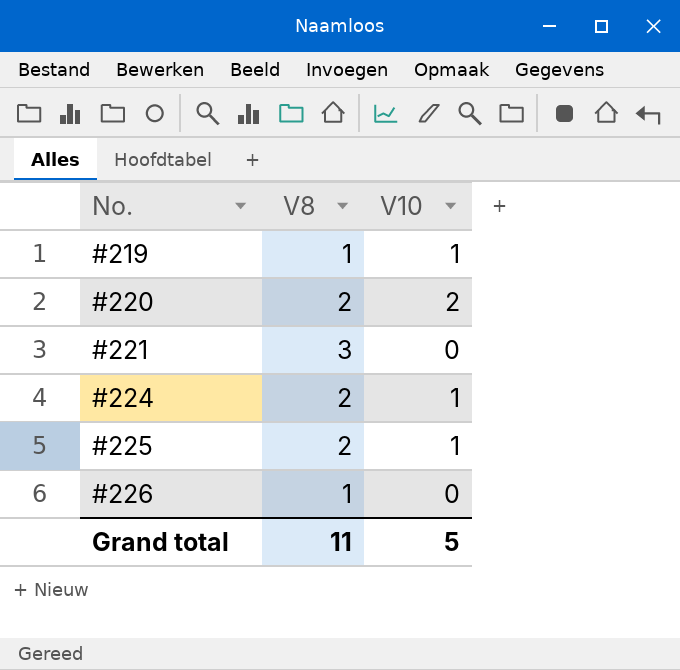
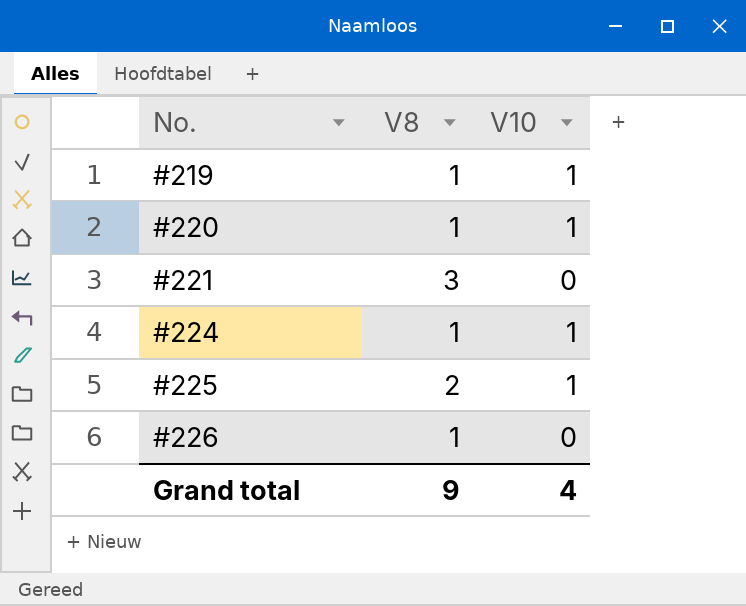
#220 | V8: 2 -> 1
#220 | V10: 2 -> 1
#224 | V8: 2 -> 1
Grand total | V8: 11 -> 9
Grand total | V10: 5 -> 4

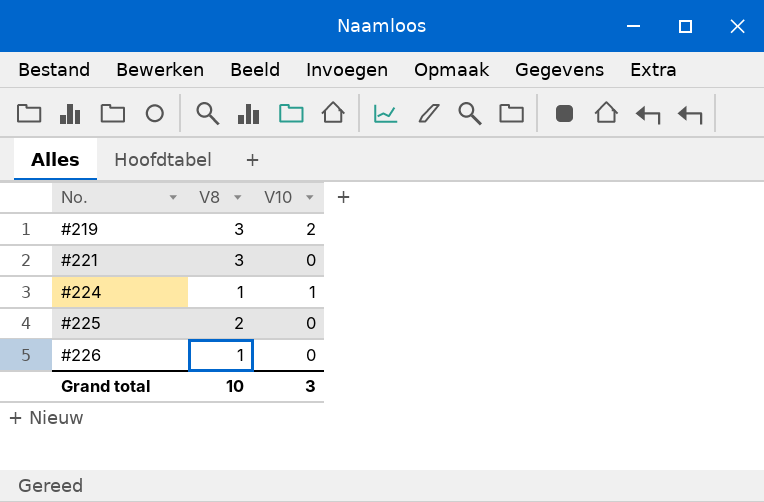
row #220: 1 | 1 -> none
#219 | V8: 1 -> 3
#219 | V10: 1 -> 2
#225 | V10: 1 -> 0
Grand total | V8: 9 -> 10
Grand total | V10: 4 -> 3

